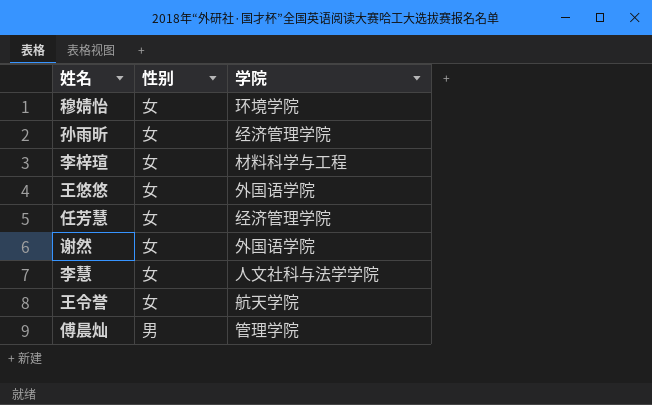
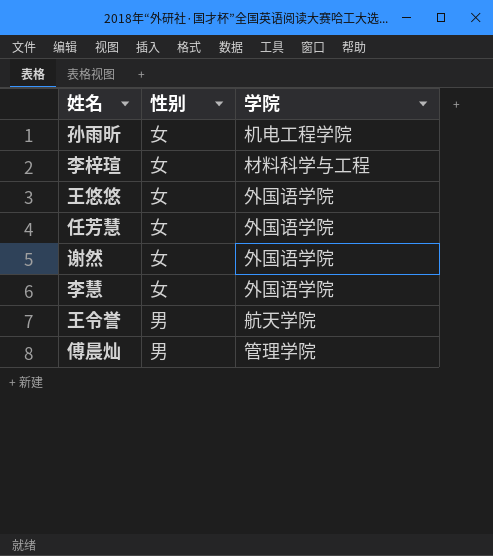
row 穆婧怡: 女 | 环境学院 -> none
孙雨昕 | 学院: 经济管理学院 -> 机电工程学院
任芳慧 | 学院: 经济管理学院 -> 外国语学院
李慧 | 学院: 人文社科与法学学院 -> 外国语学院
王令誉 | 性别: 女 -> 男

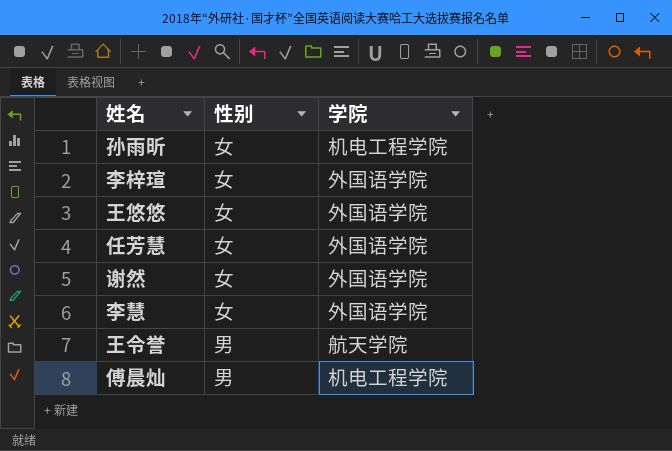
李梓瑄 | 学院: 材料科学与工程 -> 外国语学院
傅晨灿 | 学院: 管理学院 -> 机电工程学院

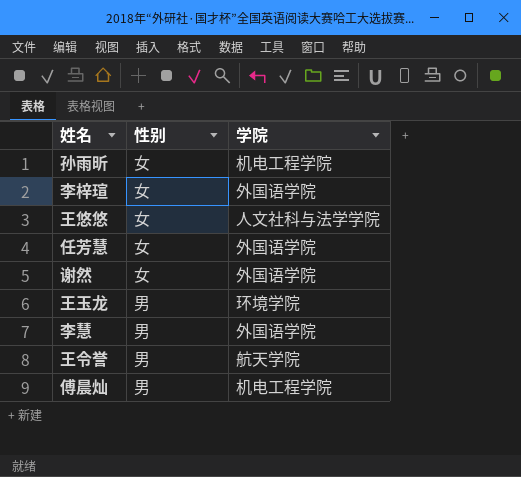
王悠悠 | 学院: 外国语学院 -> 人文社科与法学学院
row 王玉龙: none -> 男 | 环境学院
李慧 | 性别: 女 -> 男

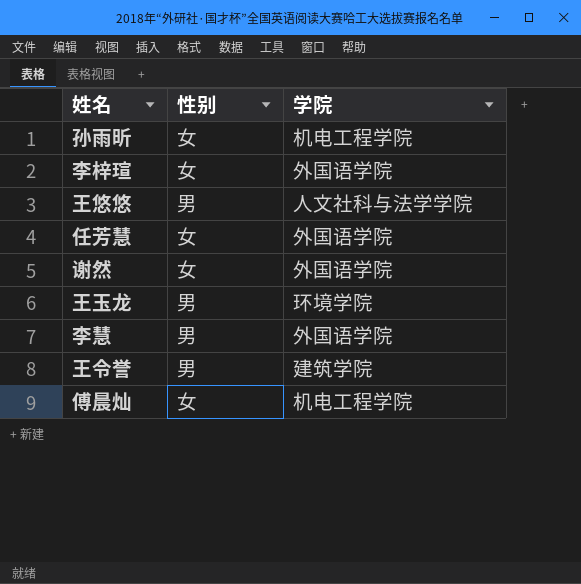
王悠悠 | 性别: 女 -> 男
王令誉 | 学院: 航天学院 -> 建筑学院
傅晨灿 | 性别: 男 -> 女

